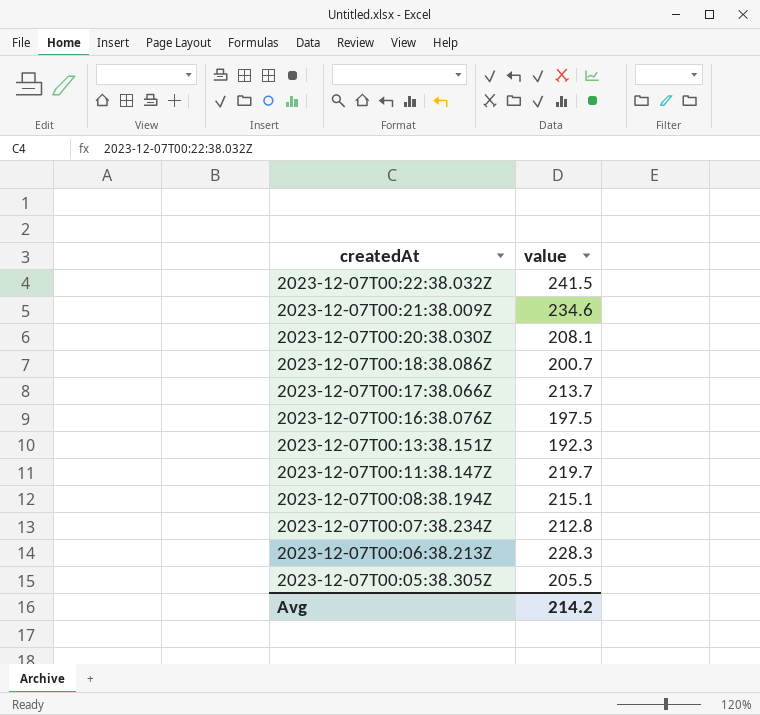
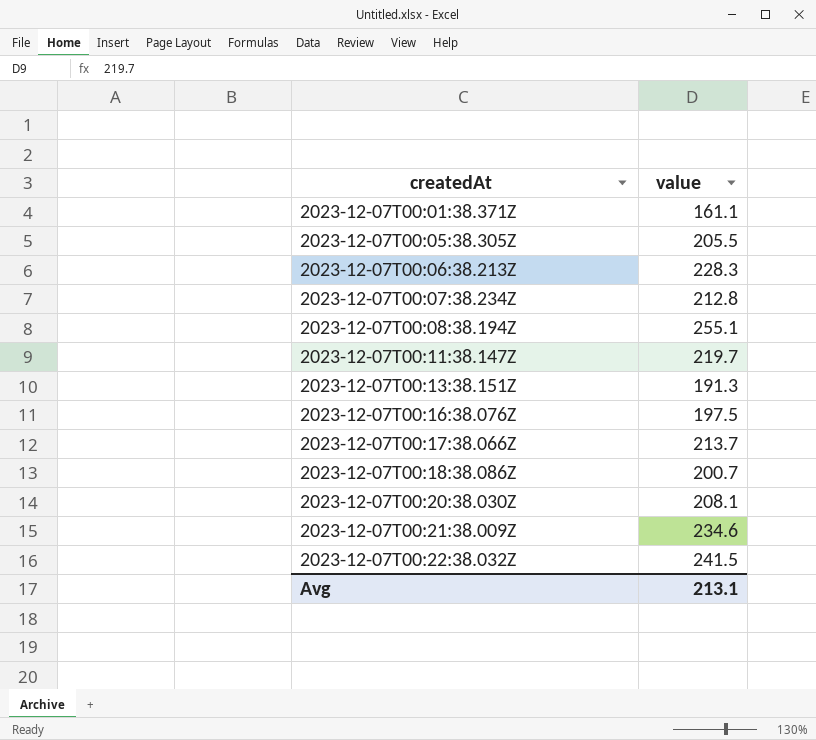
row order: createdAt descending -> createdAt ascending
row 2023-12-07T00:01:38.371Z: none -> 161.1
2023-12-07T00:08:38.194Z | value: 215.1 -> 255.1
2023-12-07T00:13:38.151Z | value: 192.3 -> 191.3
Avg | value: 214.2 -> 213.1

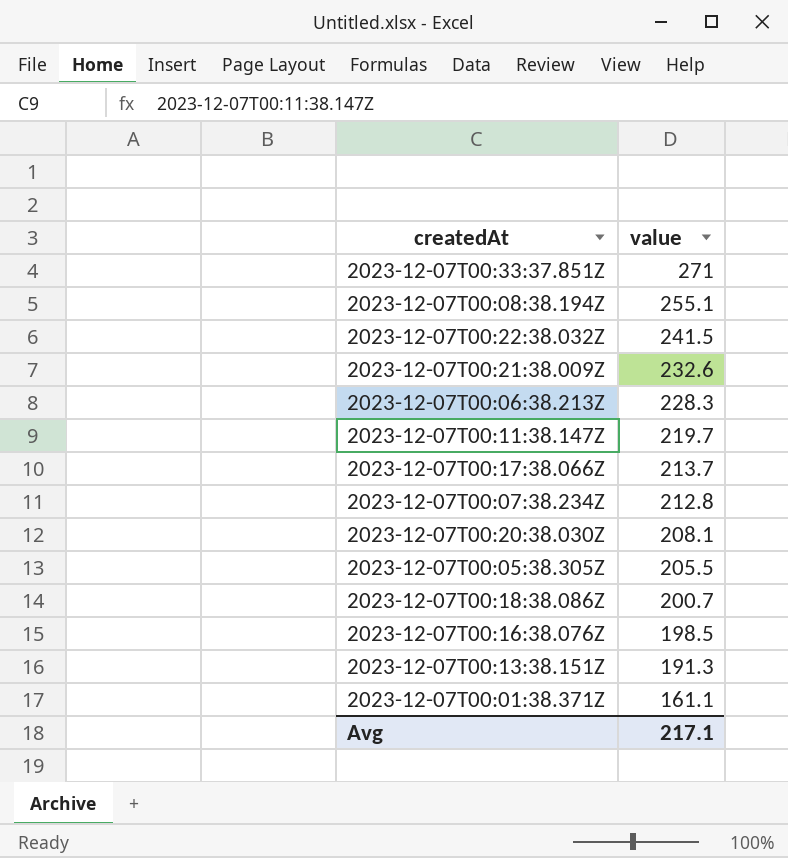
row order: createdAt ascending -> value descending
row 2023-12-07T00:33:37.851Z: none -> 271
2023-12-07T00:21:38.009Z | value: 234.6 -> 232.6
2023-12-07T00:16:38.076Z | value: 197.5 -> 198.5
Avg | value: 213.1 -> 217.1

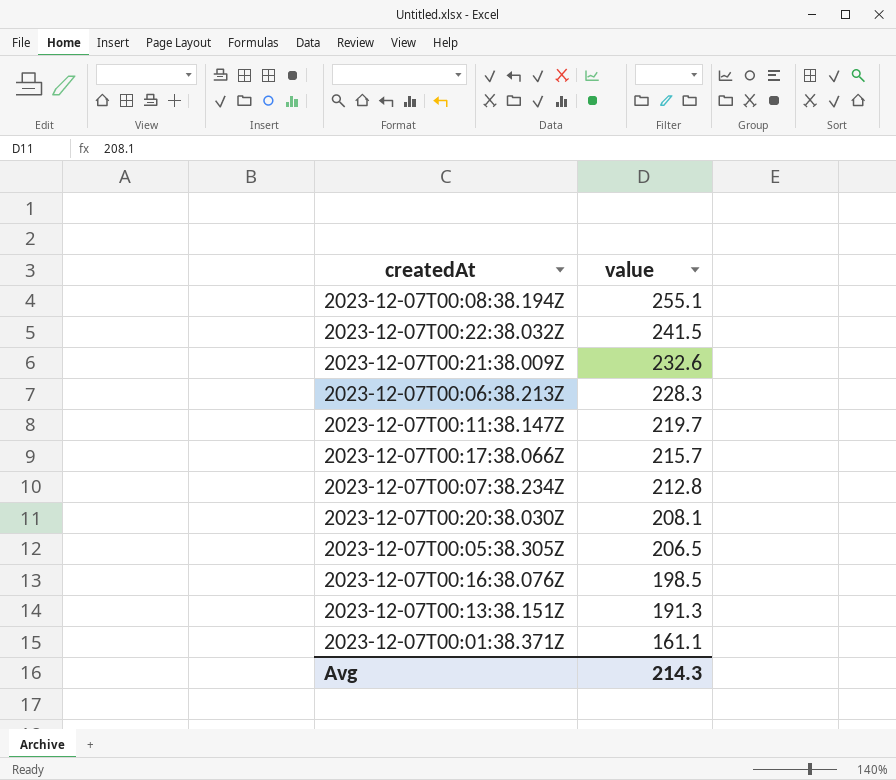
row 2023-12-07T00:33:37.851Z: 271 -> none
row 2023-12-07T00:18:38.086Z: 200.7 -> none
2023-12-07T00:17:38.066Z | value: 213.7 -> 215.7
2023-12-07T00:05:38.305Z | value: 205.5 -> 206.5
Avg | value: 217.1 -> 214.3

